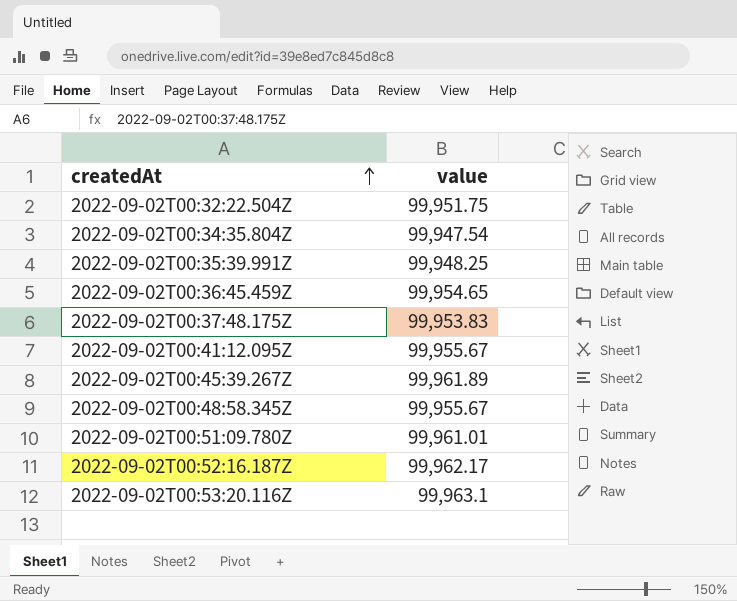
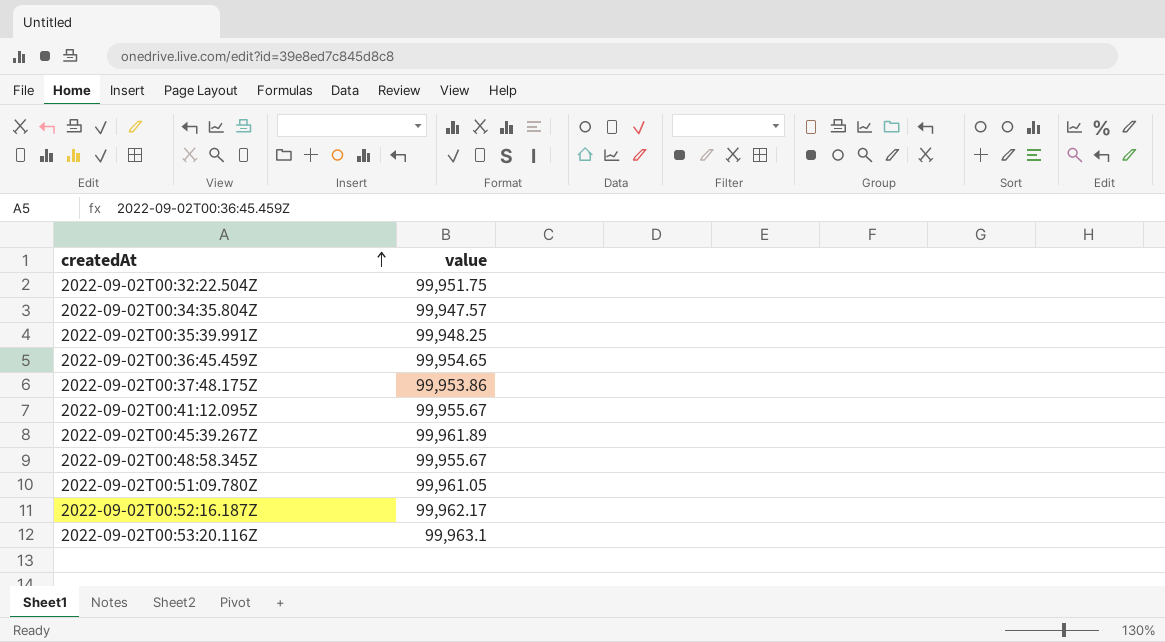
2022-09-02T00:34:35.804Z | value: 99,947.54 -> 99,947.57
2022-09-02T00:37:48.175Z | value: 99,953.83 -> 99,953.86
2022-09-02T00:51:09.780Z | value: 99,961.01 -> 99,961.05

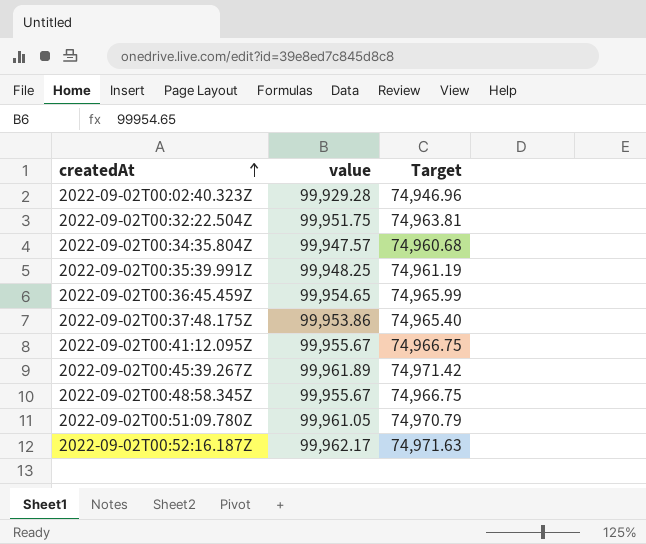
column Target | formula: none -> [value] * 0.75
row 2022-09-02T00:53:20.116Z: 99,963.1 -> none
row 2022-09-02T00:02:40.323Z: none -> 99,929.28 | 74,946.96

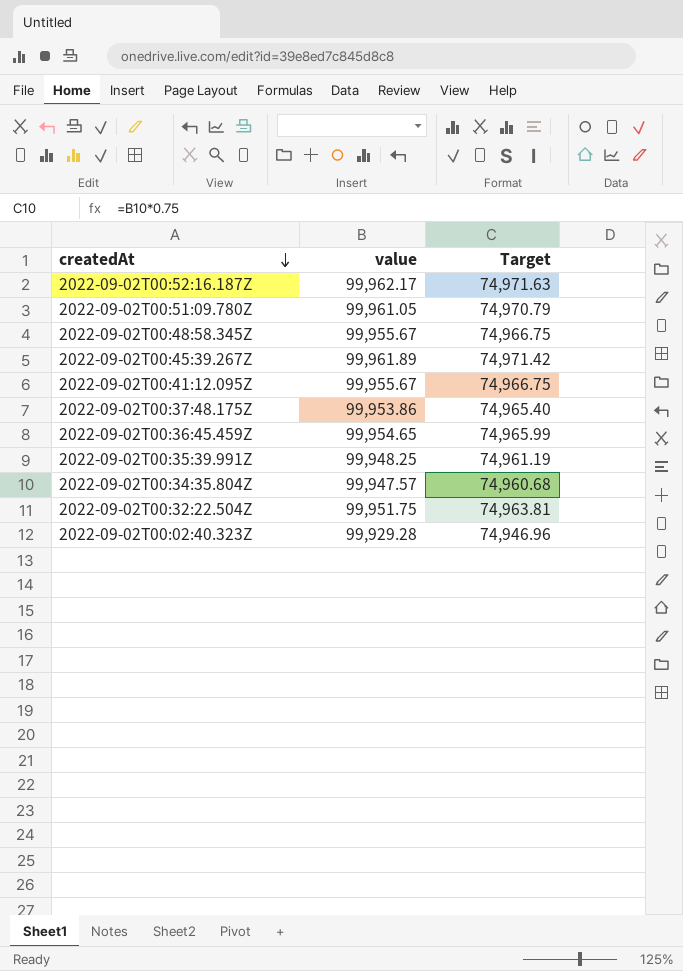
row order: createdAt ascending -> createdAt descending

